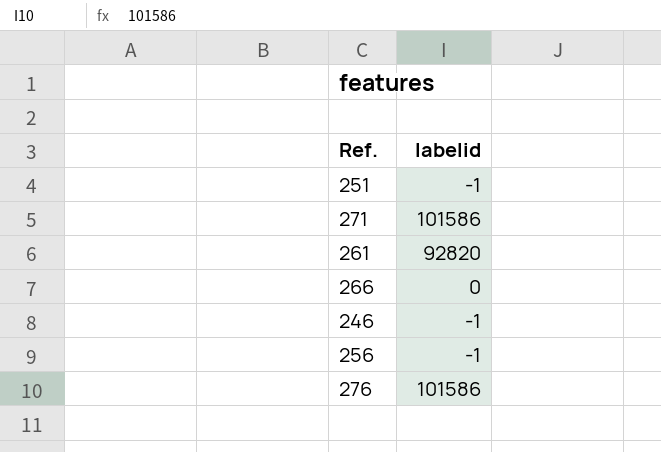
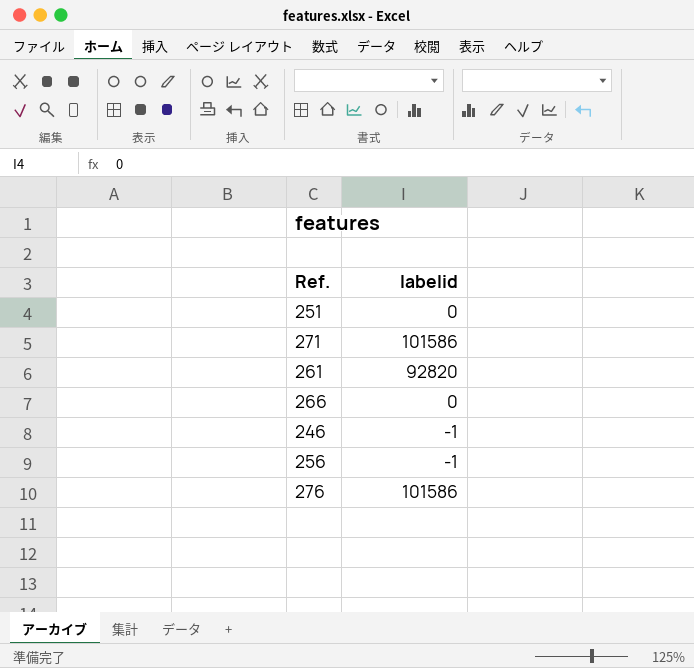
251 | labelid: -1 -> 0

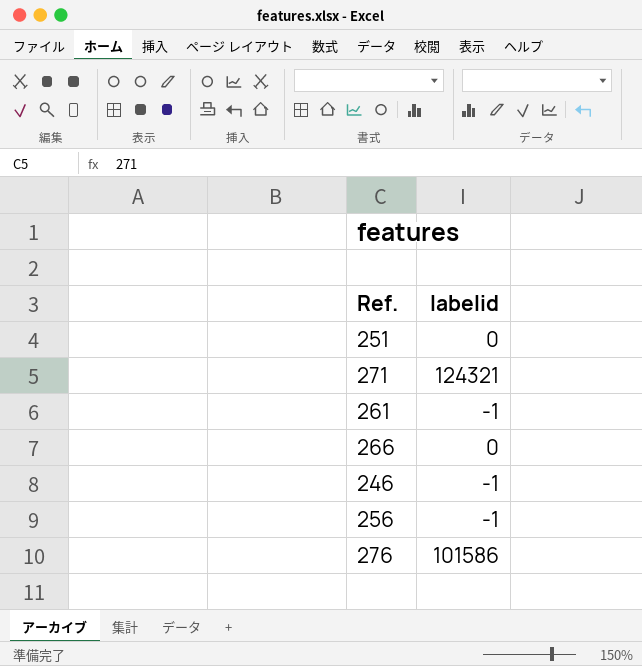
271 | labelid: 101586 -> 124321
261 | labelid: 92820 -> -1

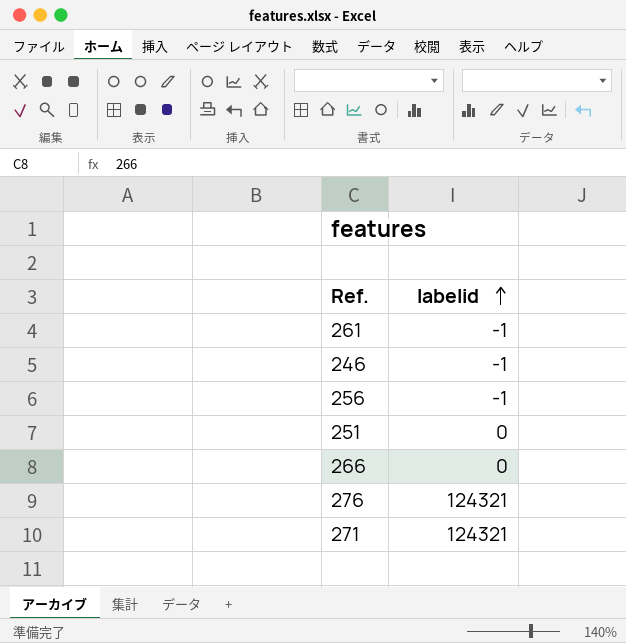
row order: none -> labelid ascending
276 | labelid: 101586 -> 124321

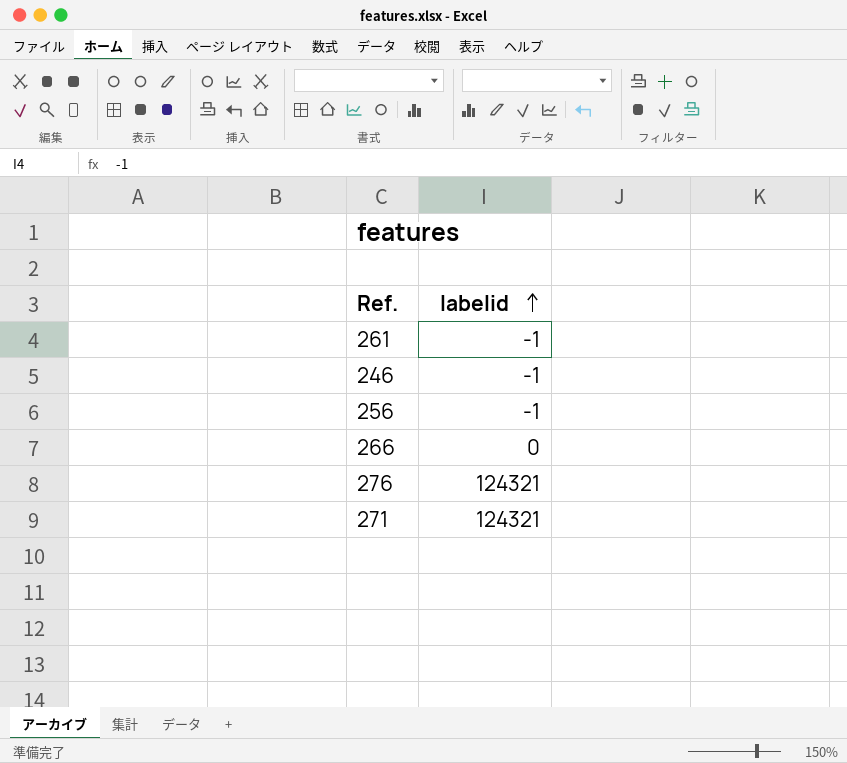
row 251: 0 -> none

